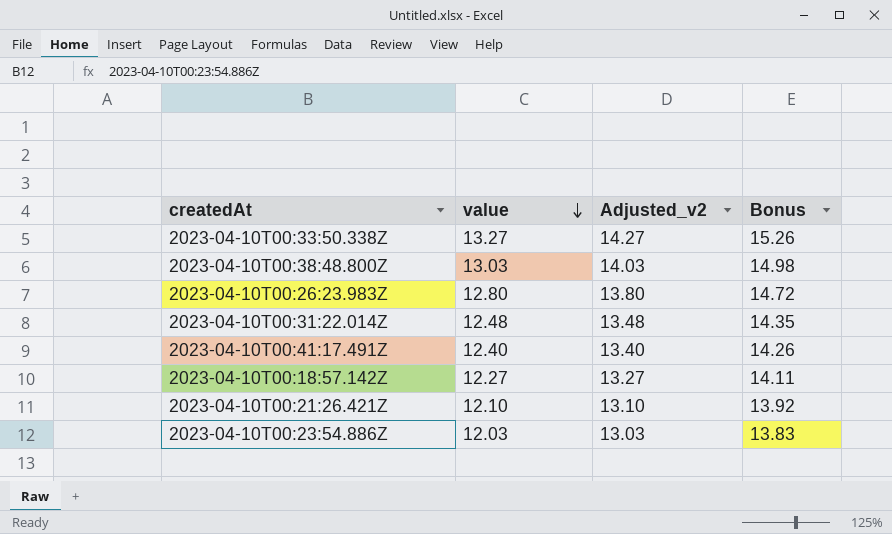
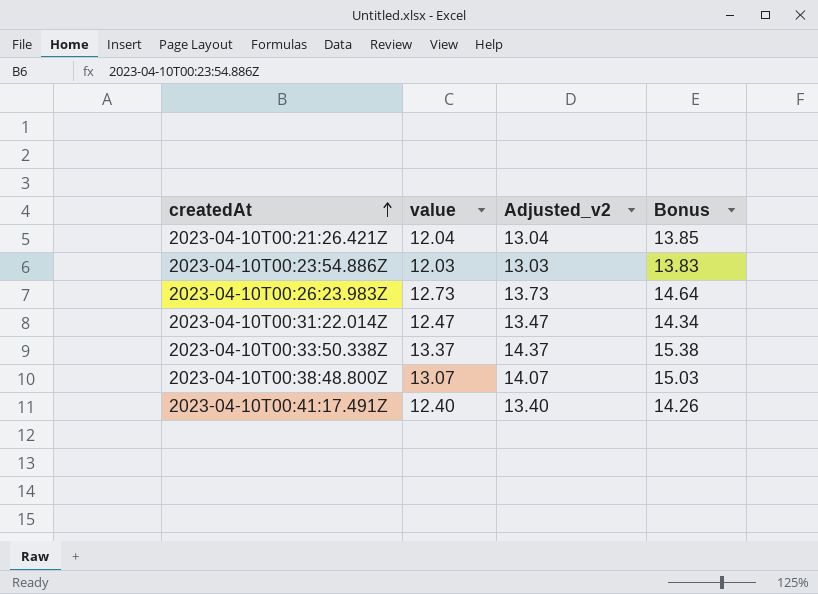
row order: value descending -> createdAt ascending
row 2023-04-10T00:18:57.142Z: 12.27 | 13.27 | 14.11 -> none
2023-04-10T00:21:26.421Z | value: 12.10 -> 12.04
2023-04-10T00:21:26.421Z | Adjusted_v2: 13.10 -> 13.04
2023-04-10T00:21:26.421Z | Bonus: 13.92 -> 13.85
2023-04-10T00:26:23.983Z | value: 12.80 -> 12.73
2023-04-10T00:26:23.983Z | Adjusted_v2: 13.80 -> 13.73
2023-04-10T00:26:23.983Z | Bonus: 14.72 -> 14.64
2023-04-10T00:31:22.014Z | value: 12.48 -> 12.47
2023-04-10T00:31:22.014Z | Adjusted_v2: 13.48 -> 13.47
2023-04-10T00:31:22.014Z | Bonus: 14.35 -> 14.34
2023-04-10T00:33:50.338Z | value: 13.27 -> 13.37
2023-04-10T00:33:50.338Z | Adjusted_v2: 14.27 -> 14.37
2023-04-10T00:33:50.338Z | Bonus: 15.26 -> 15.38
2023-04-10T00:38:48.800Z | value: 13.03 -> 13.07
2023-04-10T00:38:48.800Z | Adjusted_v2: 14.03 -> 14.07
2023-04-10T00:38:48.800Z | Bonus: 14.98 -> 15.03

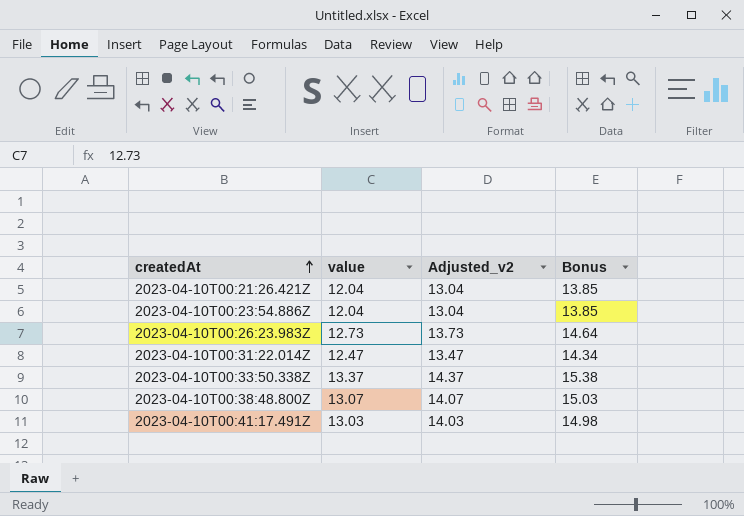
2023-04-10T00:23:54.886Z | value: 12.03 -> 12.04
2023-04-10T00:23:54.886Z | Adjusted_v2: 13.03 -> 13.04
2023-04-10T00:23:54.886Z | Bonus: 13.83 -> 13.85
2023-04-10T00:41:17.491Z | value: 12.40 -> 13.03
2023-04-10T00:41:17.491Z | Adjusted_v2: 13.40 -> 14.03
2023-04-10T00:41:17.491Z | Bonus: 14.26 -> 14.98

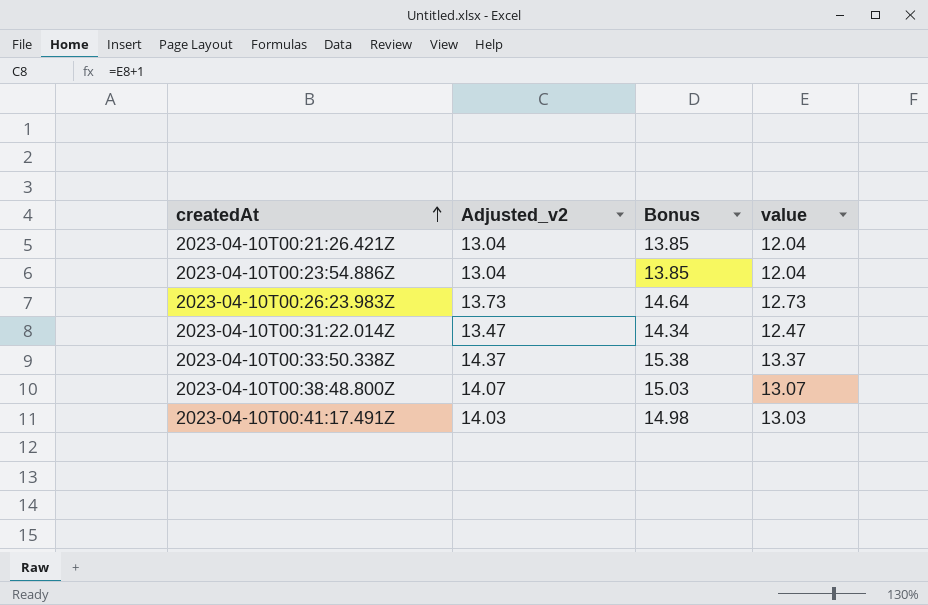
column value | position: 2 -> 4

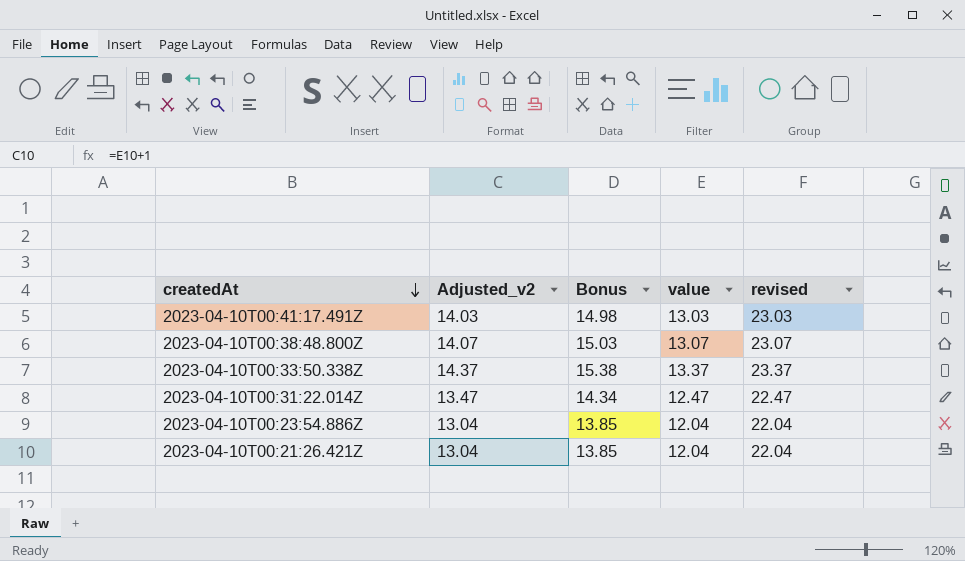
row order: createdAt ascending -> createdAt descending
column revised | formula: none -> [value] + 10
row 2023-04-10T00:26:23.983Z: 13.73 | 14.64 | 12.73 -> none

